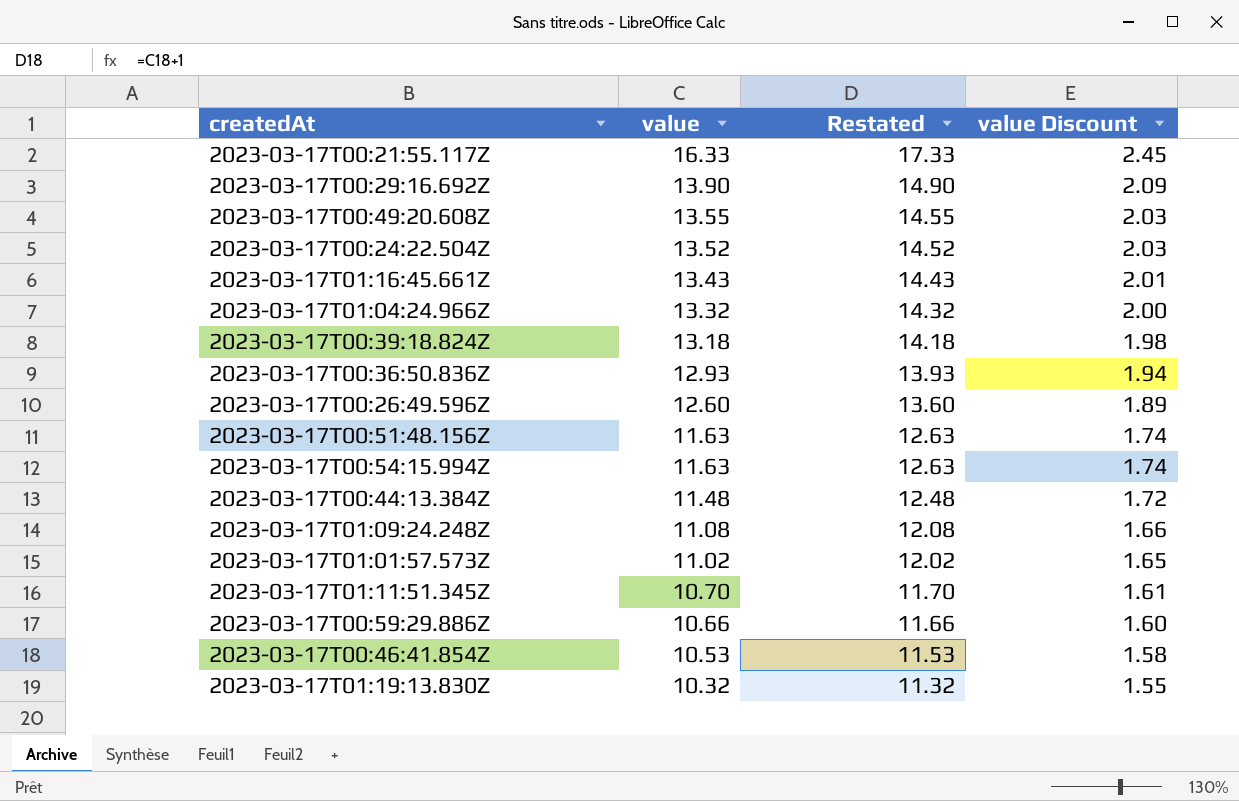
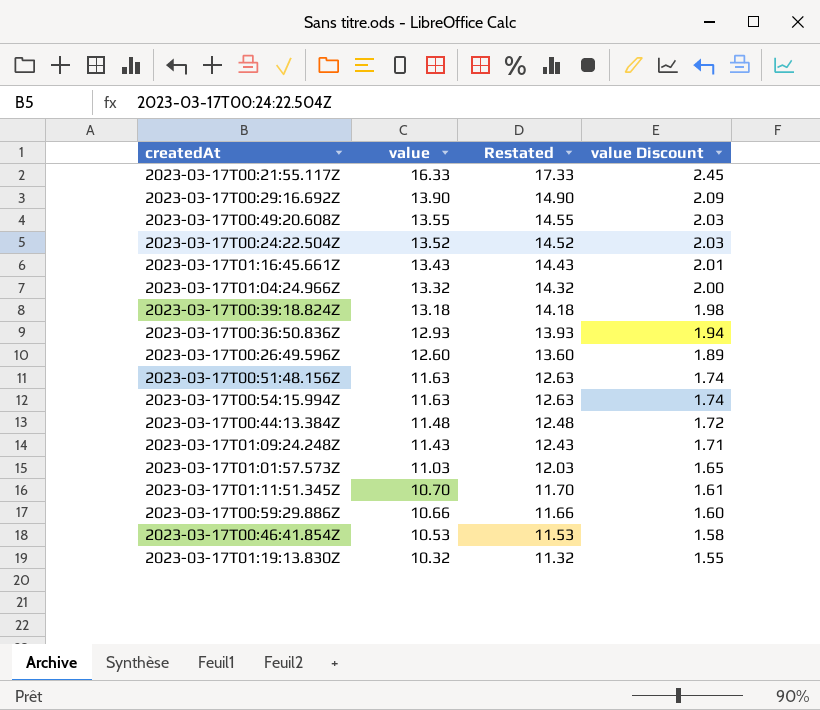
2023-03-17T01:09:24.248Z | value: 11.08 -> 11.43
2023-03-17T01:09:24.248Z | Restated: 12.08 -> 12.43
2023-03-17T01:09:24.248Z | value Discount: 1.66 -> 1.71
2023-03-17T01:01:57.573Z | value: 11.02 -> 11.03
2023-03-17T01:01:57.573Z | Restated: 12.02 -> 12.03

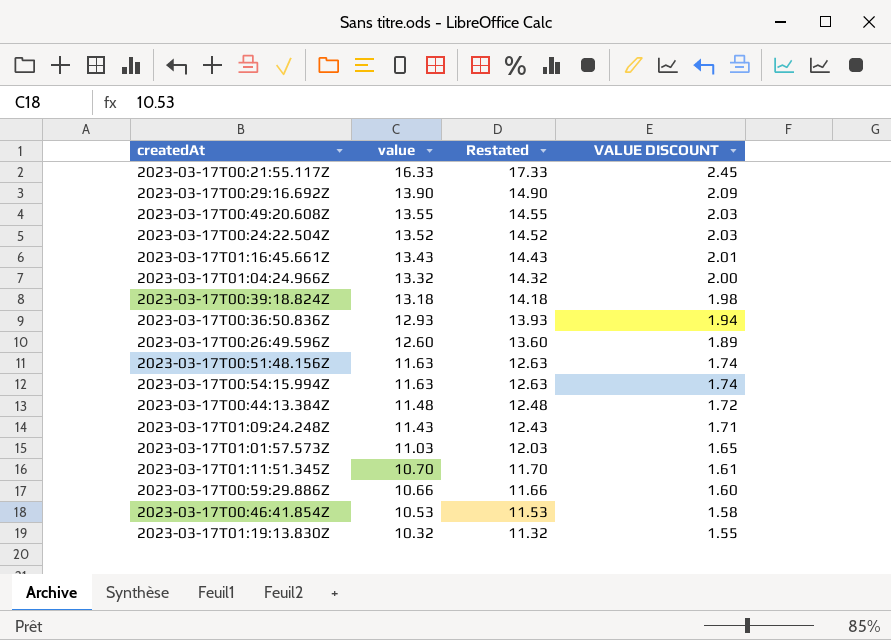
column name: value Discount -> VALUE DISCOUNT

